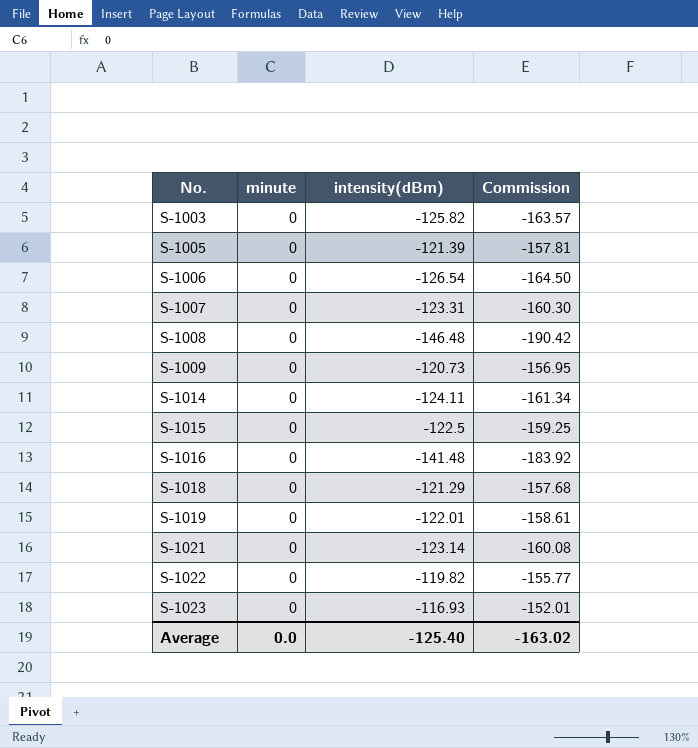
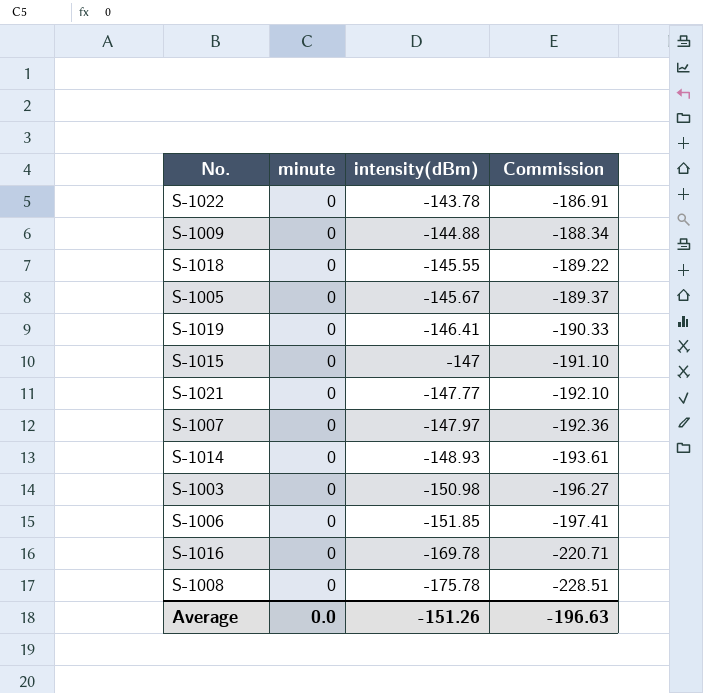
row order: No. ascending -> intensity(dBm) descending
row S-1023: 0 | -116.93 | -152.01 -> none
S-1022 | intensity(dBm): -119.82 -> -143.78
S-1022 | Commission: -155.77 -> -186.91
S-1009 | intensity(dBm): -120.73 -> -144.88
S-1009 | Commission: -156.95 -> -188.34
S-1018 | intensity(dBm): -121.29 -> -145.55
S-1018 | Commission: -157.68 -> -189.22
S-1005 | intensity(dBm): -121.39 -> -145.67
S-1005 | Commission: -157.81 -> -189.37
S-1019 | intensity(dBm): -122.01 -> -146.41
S-1019 | Commission: -158.61 -> -190.33
S-1015 | intensity(dBm): -122.5 -> -147
S-1015 | Commission: -159.25 -> -191.10
S-1021 | intensity(dBm): -123.14 -> -147.77
S-1021 | Commission: -160.08 -> -192.10
S-1007 | intensity(dBm): -123.31 -> -147.97
S-1007 | Commission: -160.30 -> -192.36
S-1014 | intensity(dBm): -124.11 -> -148.93
S-1014 | Commission: -161.34 -> -193.61
S-1003 | intensity(dBm): -125.82 -> -150.98
S-1003 | Commission: -163.57 -> -196.27
S-1006 | intensity(dBm): -126.54 -> -151.85
S-1006 | Commission: -164.50 -> -197.41
S-1016 | intensity(dBm): -141.48 -> -169.78
S-1016 | Commission: -183.92 -> -220.71
S-1008 | intensity(dBm): -146.48 -> -175.78
S-1008 | Commission: -190.42 -> -228.51
Average | intensity(dBm): -125.40 -> -151.26
Average | Commission: -163.02 -> -196.63

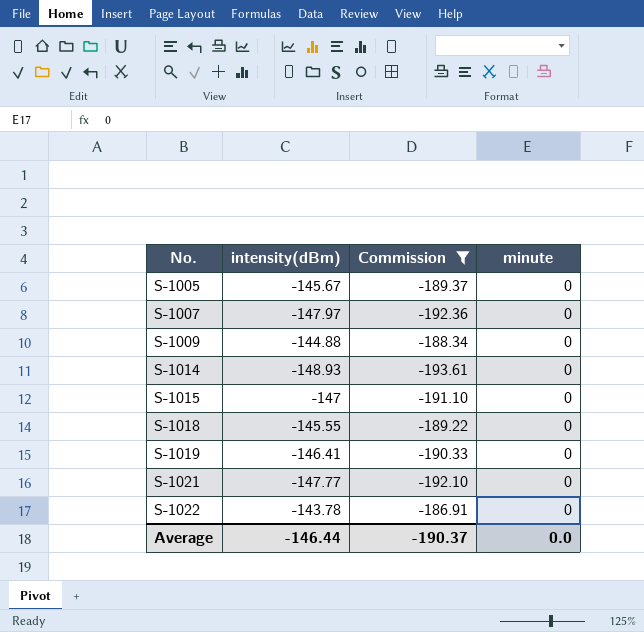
filter: none -> Commission >= -193.61
row order: intensity(dBm) descending -> No. ascending
column minute | position: 2 -> 4
Average | intensity(dBm): -151.26 -> -146.44
Average | Commission: -196.63 -> -190.37

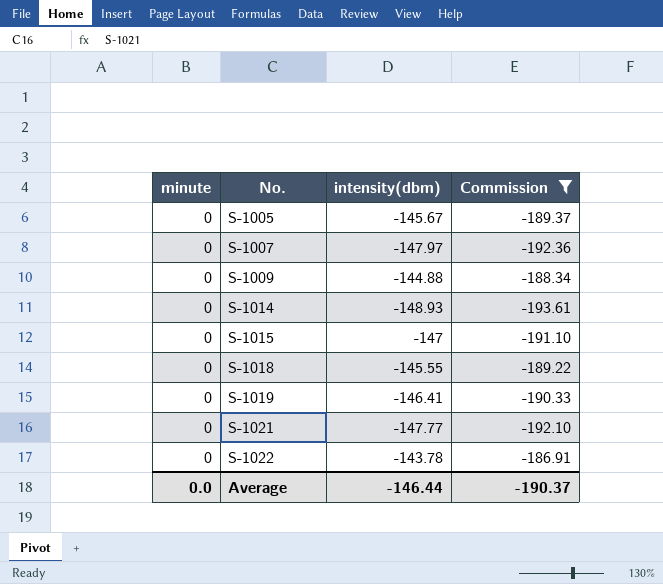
column minute | position: 4 -> 1
column name: intensity(dBm) -> intensity(dbm)

